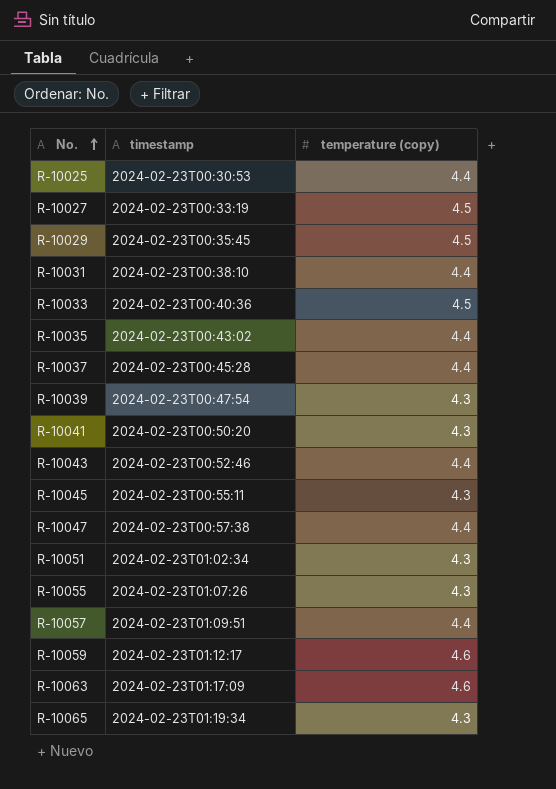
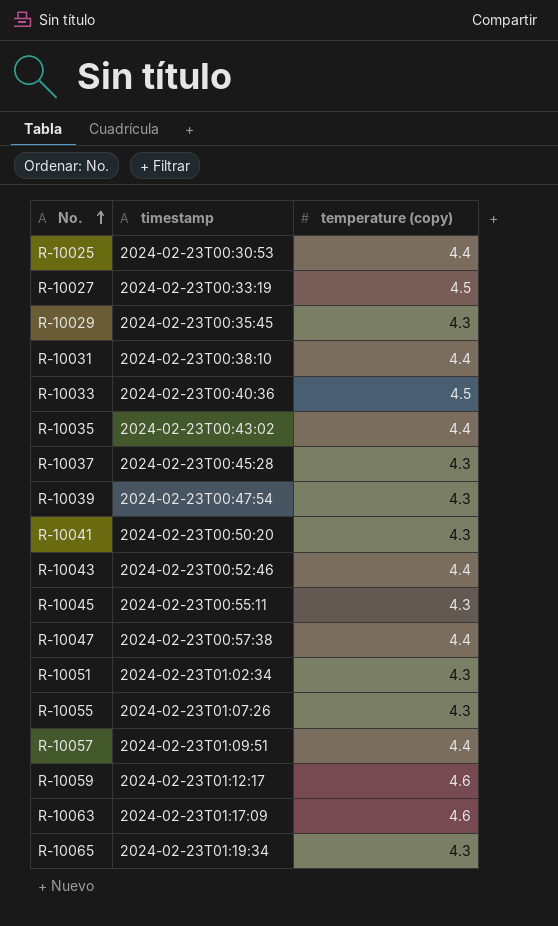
R-10029 | temperature (copy): 4.5 -> 4.3
R-10037 | temperature (copy): 4.4 -> 4.3

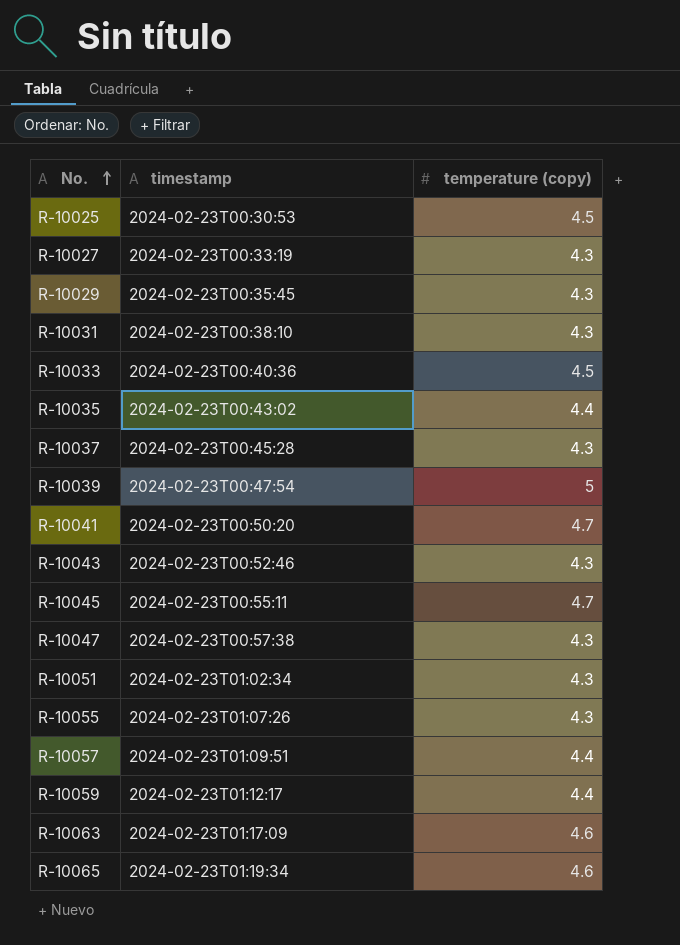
R-10025 | temperature (copy): 4.4 -> 4.5
R-10027 | temperature (copy): 4.5 -> 4.3
R-10031 | temperature (copy): 4.4 -> 4.3
R-10039 | temperature (copy): 4.3 -> 5
R-10041 | temperature (copy): 4.3 -> 4.7
R-10043 | temperature (copy): 4.4 -> 4.3
R-10045 | temperature (copy): 4.3 -> 4.7
R-10047 | temperature (copy): 4.4 -> 4.3
R-10059 | temperature (copy): 4.6 -> 4.4
R-10065 | temperature (copy): 4.3 -> 4.6

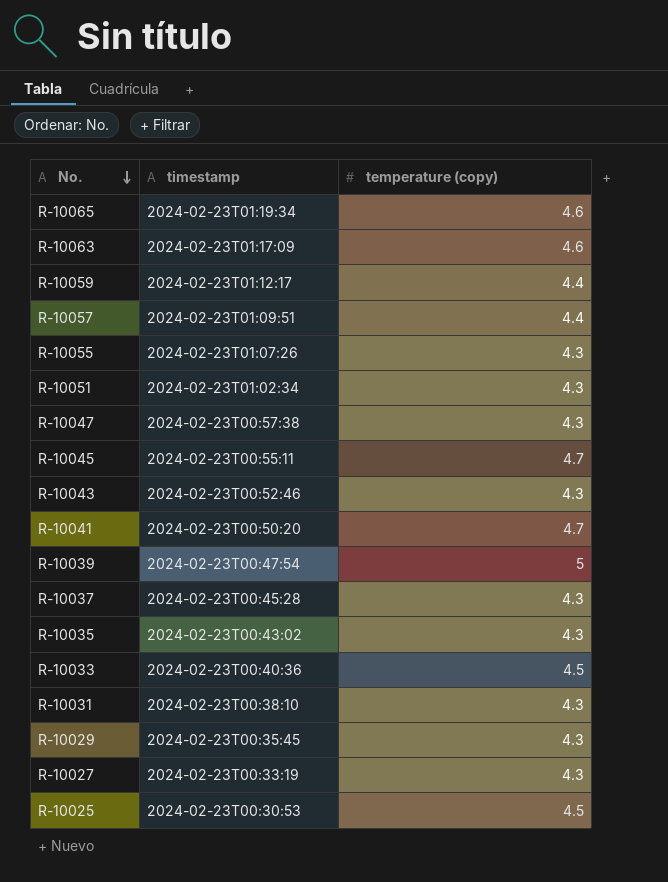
row order: No. ascending -> No. descending
R-10035 | temperature (copy): 4.4 -> 4.3

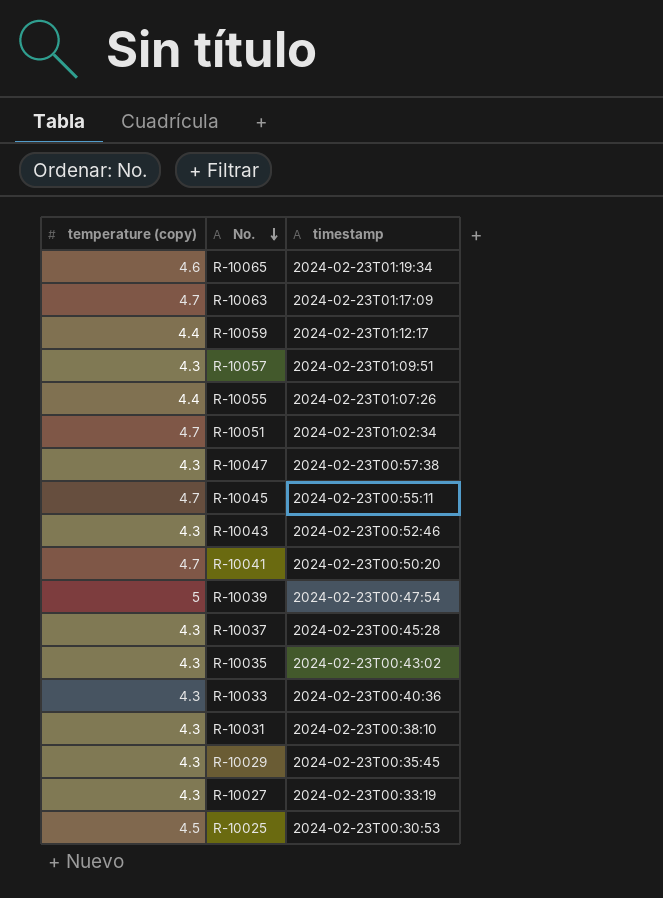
column temperature (copy) | position: 3 -> 1
R-10063 | temperature (copy): 4.6 -> 4.7
R-10057 | temperature (copy): 4.4 -> 4.3
R-10055 | temperature (copy): 4.3 -> 4.4
R-10051 | temperature (copy): 4.3 -> 4.7
R-10033 | temperature (copy): 4.5 -> 4.3

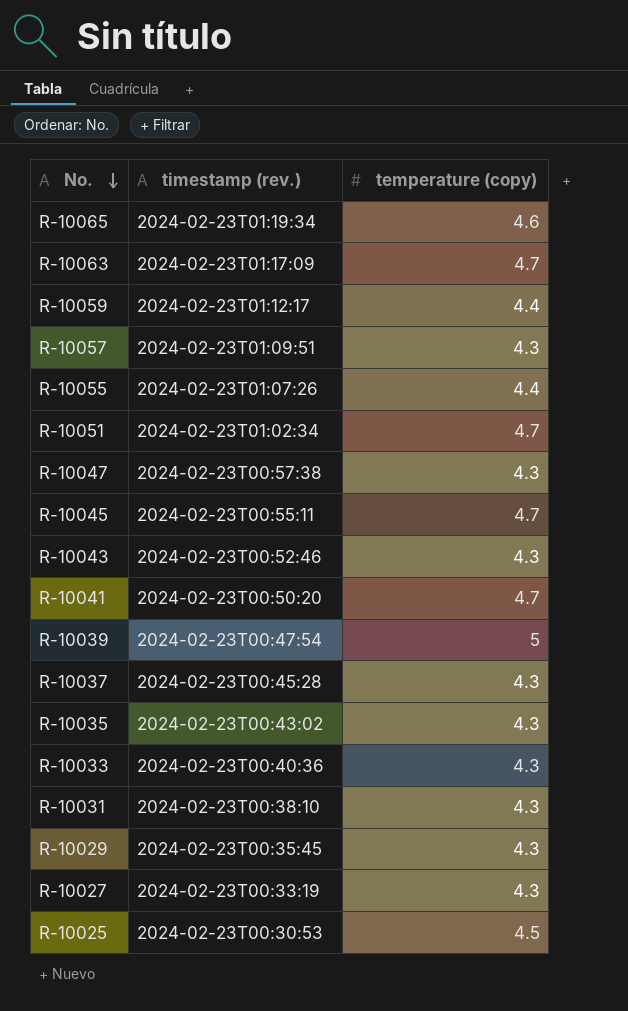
column name: timestamp -> timestamp (rev.)
column temperature (copy) | position: 1 -> 3

